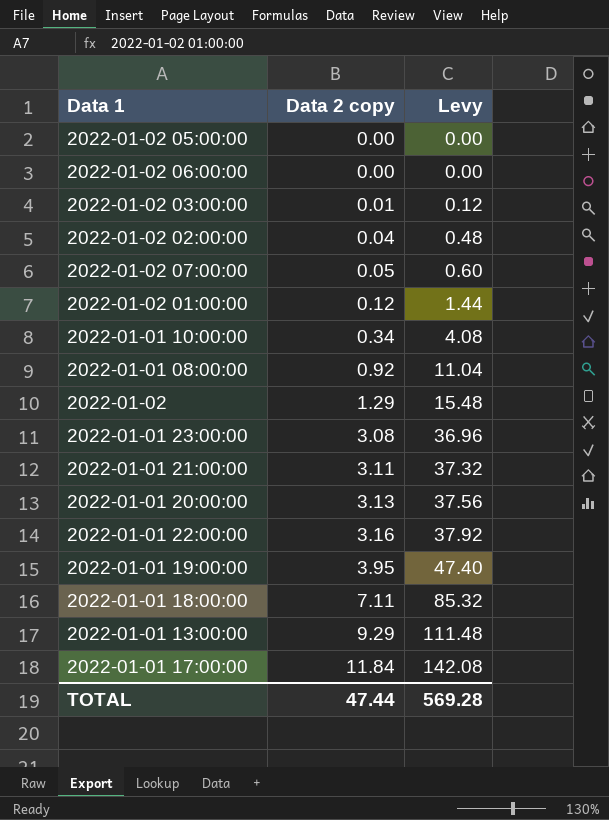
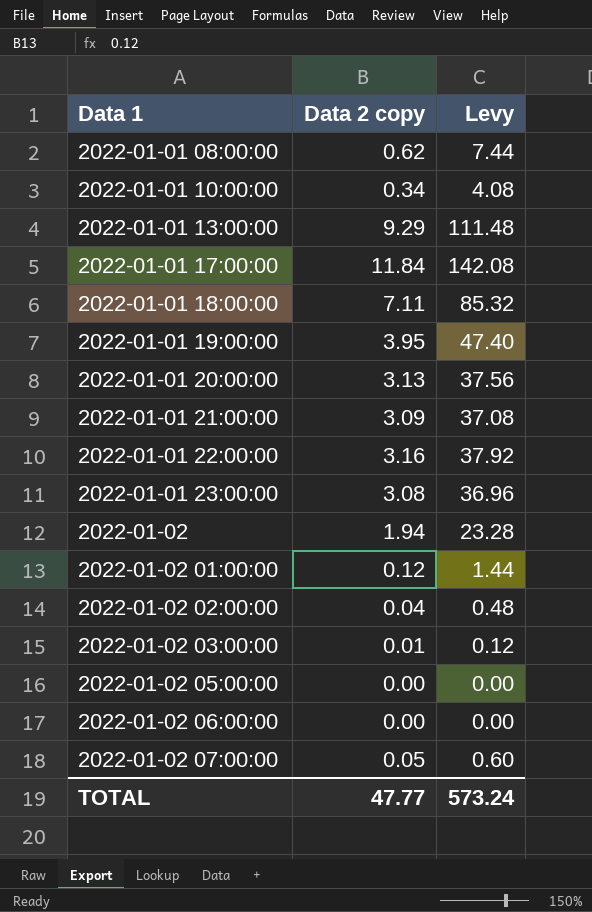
row order: Data 2 copy ascending -> Data 1 ascending
2022-01-01 08:00:00 | Data 2 copy: 0.92 -> 0.62
2022-01-01 08:00:00 | Levy: 11.04 -> 7.44
2022-01-01 21:00:00 | Data 2 copy: 3.11 -> 3.09
2022-01-01 21:00:00 | Levy: 37.32 -> 37.08
2022-01-02 | Data 2 copy: 1.29 -> 1.94
2022-01-02 | Levy: 15.48 -> 23.28
TOTAL | Data 2 copy: 47.44 -> 47.77
TOTAL | Levy: 569.28 -> 573.24

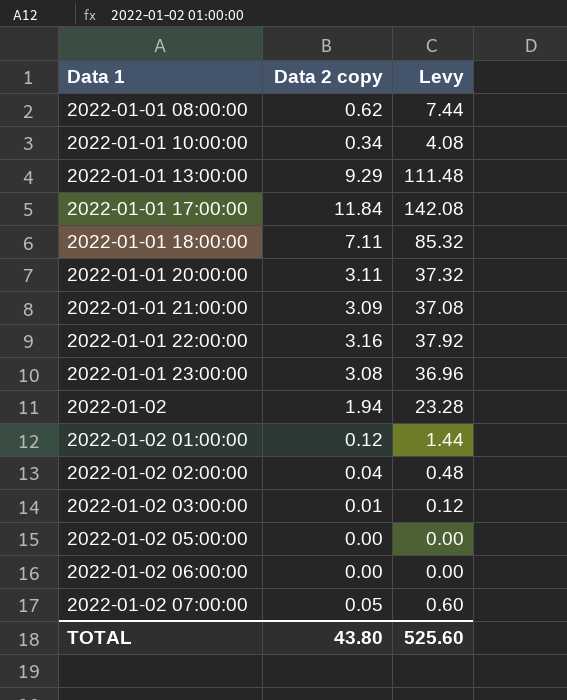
row 2022-01-01 19:00:00: 3.95 | 47.40 -> none
2022-01-01 20:00:00 | Data 2 copy: 3.13 -> 3.11
2022-01-01 20:00:00 | Levy: 37.56 -> 37.32
TOTAL | Data 2 copy: 47.77 -> 43.80
TOTAL | Levy: 573.24 -> 525.60

